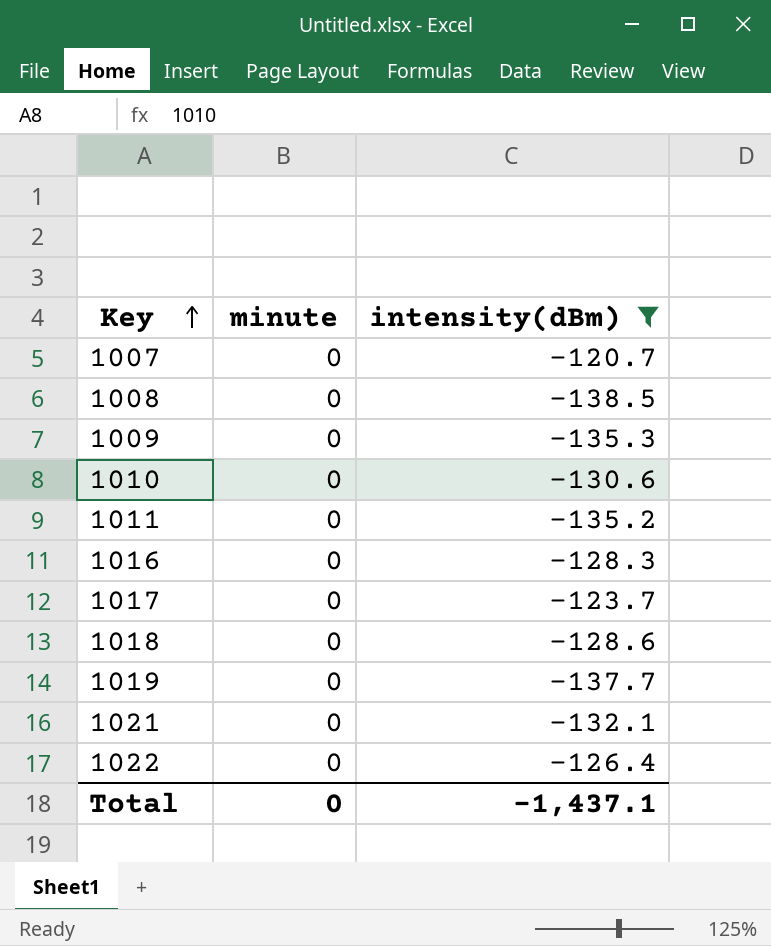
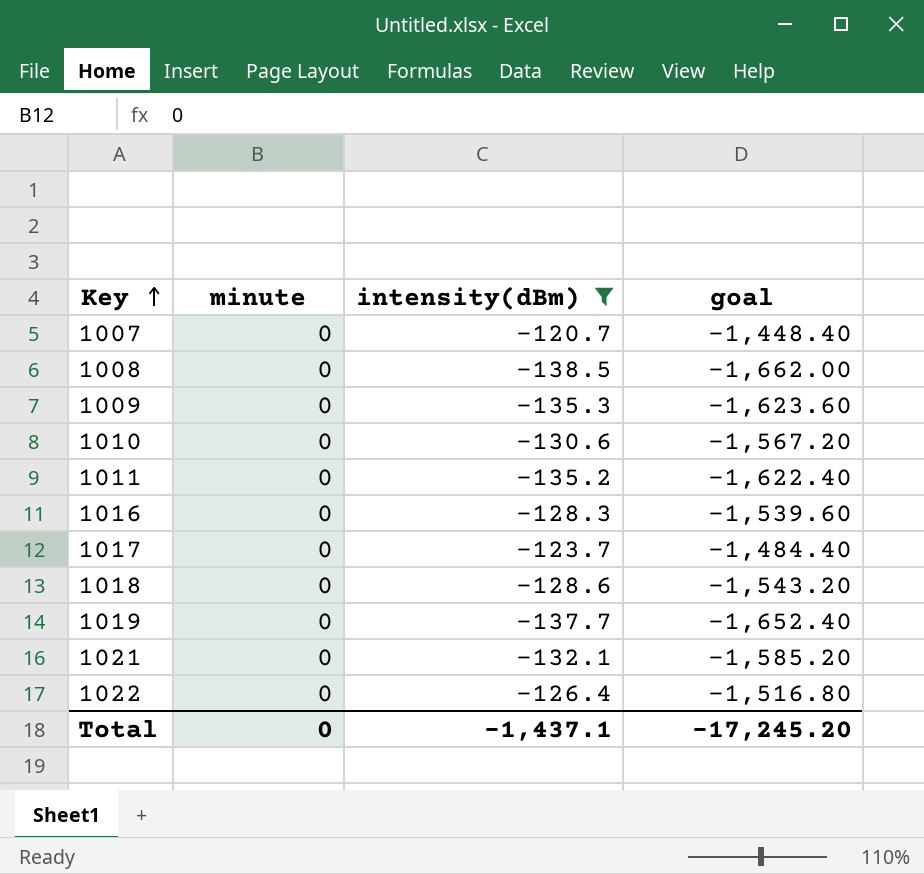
column goal | formula: none -> [intensity(dBm)] * 12

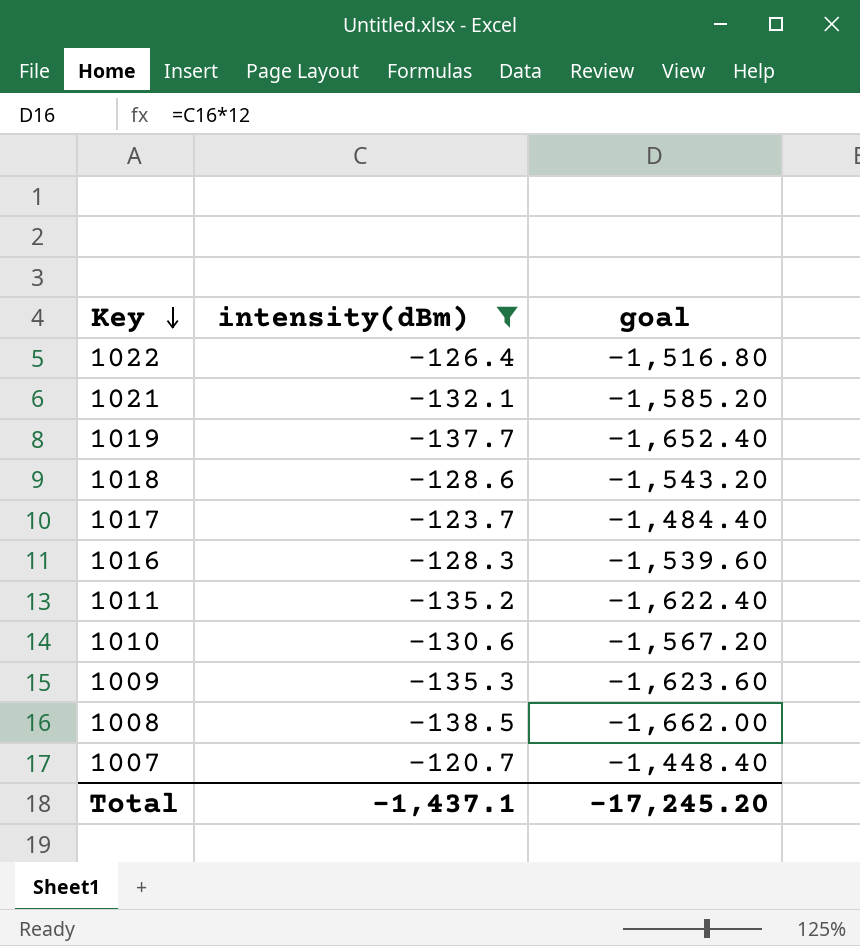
row order: Key ascending -> Key descending
column minute | position: 2 -> none

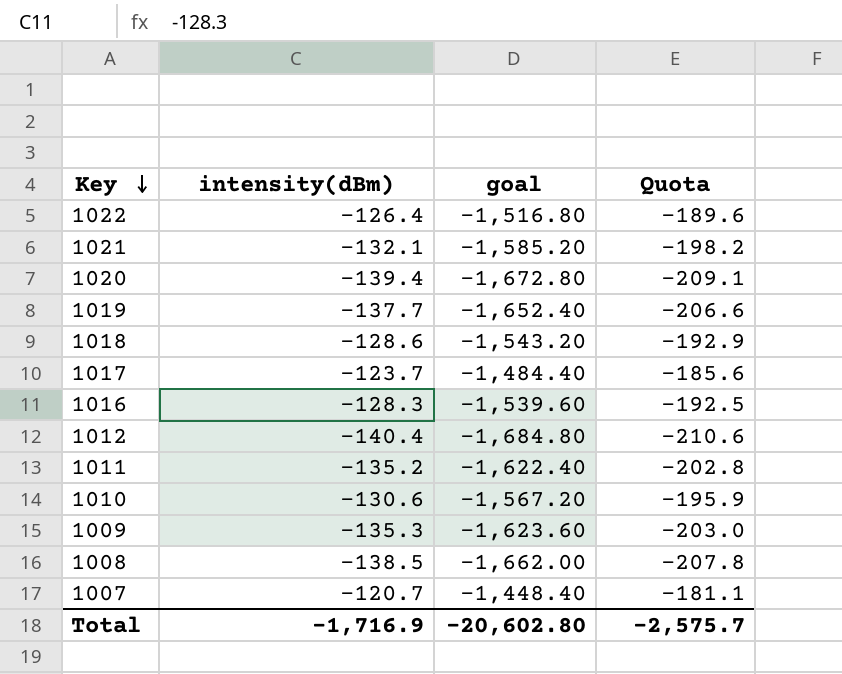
filter: intensity(dBm) >= -138.5 -> none
column Quota | formula: none -> [intensity(dBm)] * 1.5
Total | intensity(dBm): -1,437.1 -> -1,716.9
Total | goal: -17,245.20 -> -20,602.80

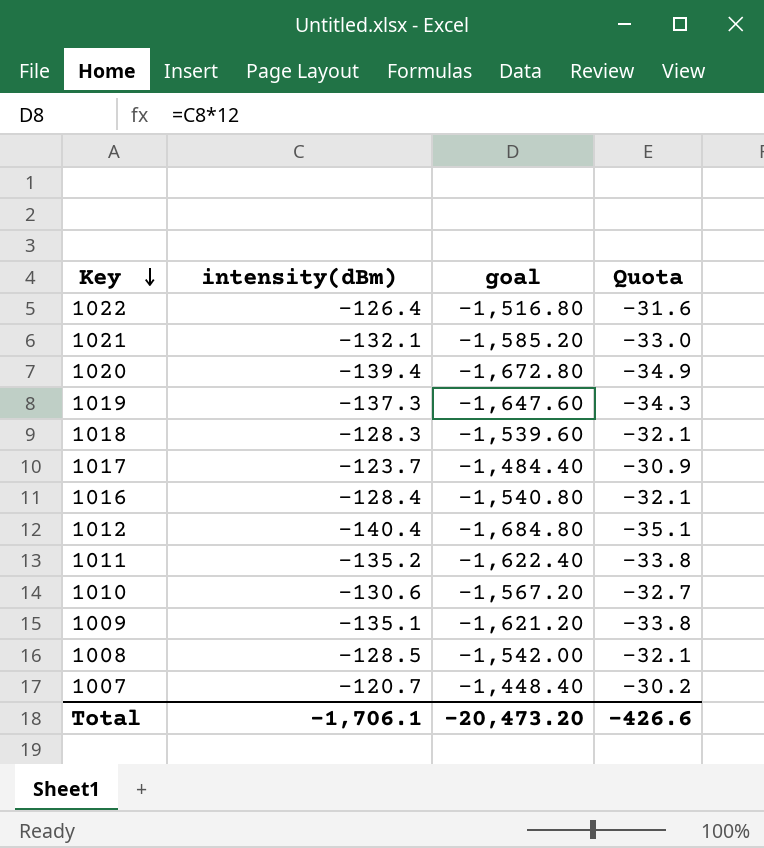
column Quota | formula: [intensity(dBm)] * 1.5 -> [intensity(dBm)] * 0.25
1019 | intensity(dBm): -137.7 -> -137.3
1019 | goal: -1,652.40 -> -1,647.60
1018 | intensity(dBm): -128.6 -> -128.3
1018 | goal: -1,543.20 -> -1,539.60
1016 | intensity(dBm): -128.3 -> -128.4
1016 | goal: -1,539.60 -> -1,540.80
1009 | intensity(dBm): -135.3 -> -135.1
1009 | goal: -1,623.60 -> -1,621.20
1008 | intensity(dBm): -138.5 -> -128.5
1008 | goal: -1,662.00 -> -1,542.00
Total | intensity(dBm): -1,716.9 -> -1,706.1
Total | goal: -20,602.80 -> -20,473.20
Total | Quota: -2,575.7 -> -426.6

